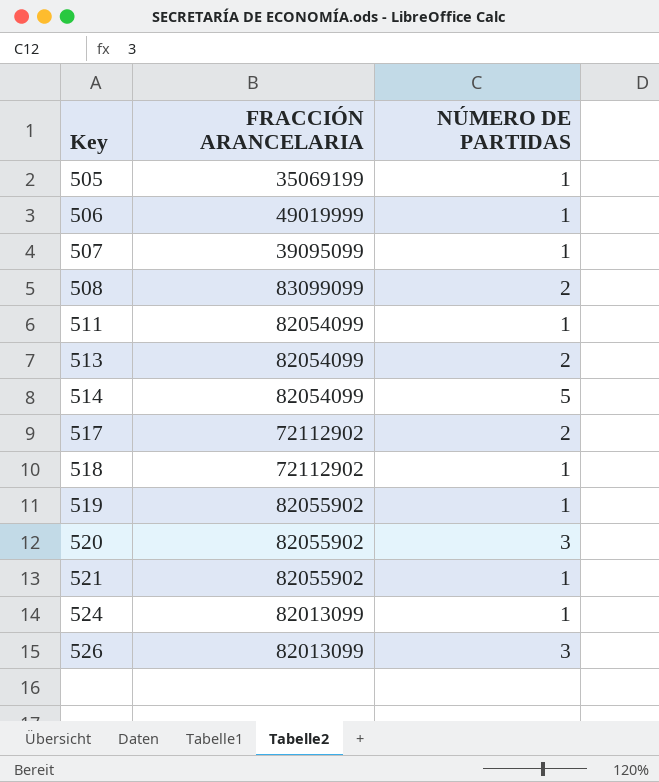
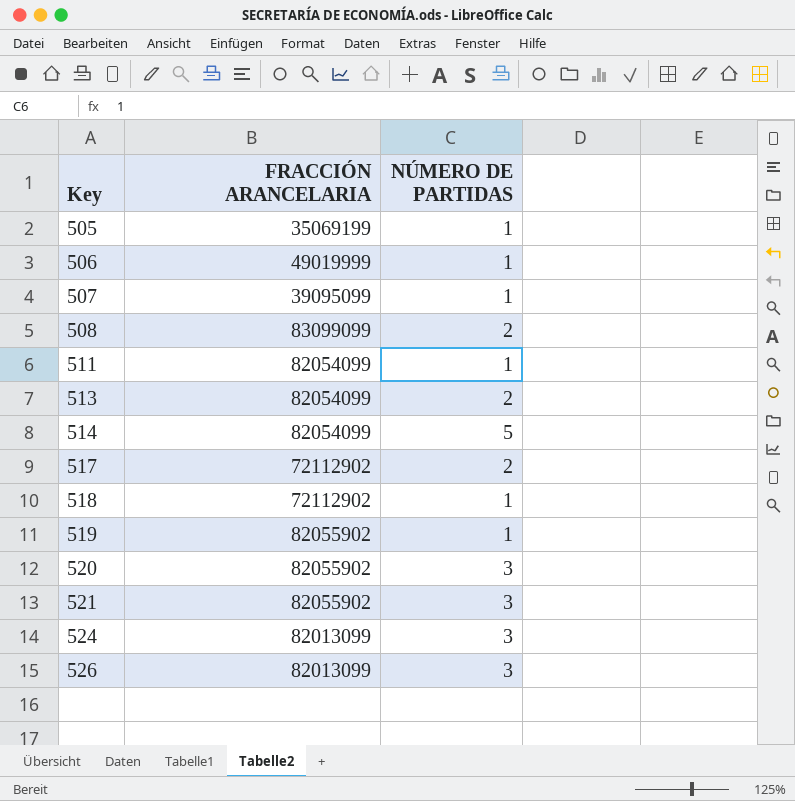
521 | NÚMERO DE PARTIDAS: 1 -> 3
524 | NÚMERO DE PARTIDAS: 1 -> 3

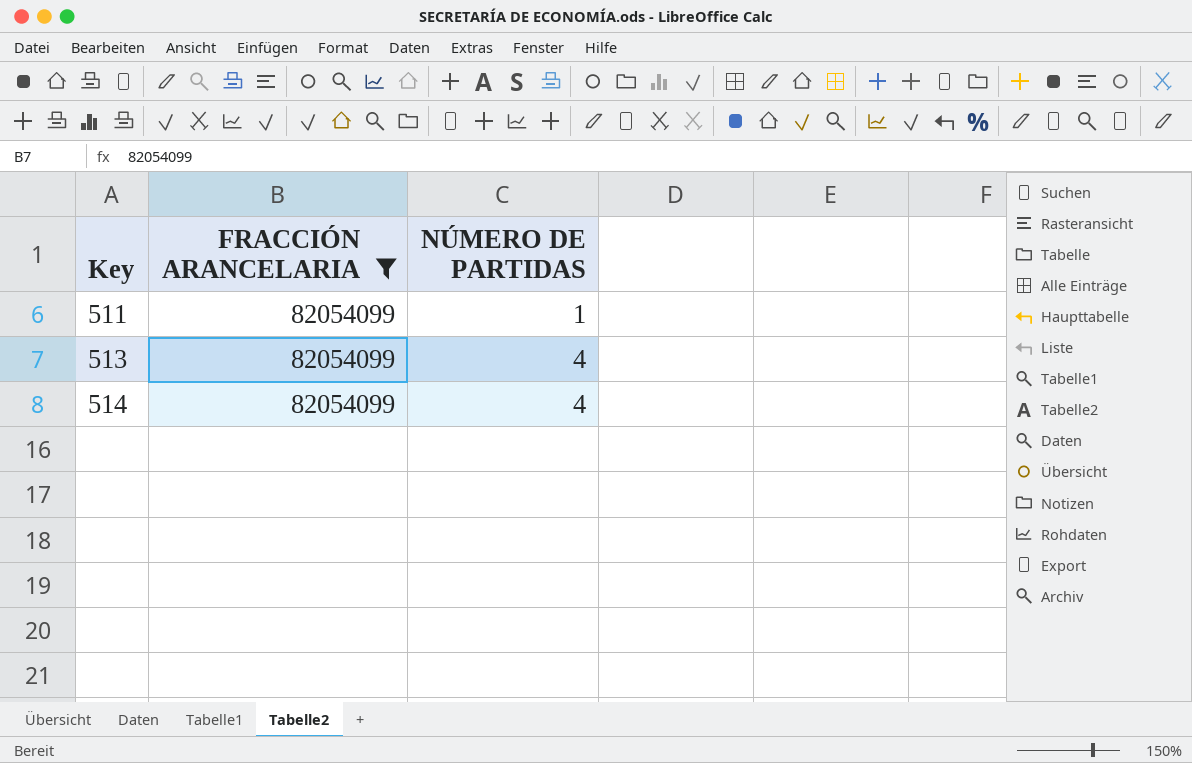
filter: none -> FRACCIÓN ARANCELARIA = 82054099
513 | NÚMERO DE PARTIDAS: 2 -> 4
514 | NÚMERO DE PARTIDAS: 5 -> 4

